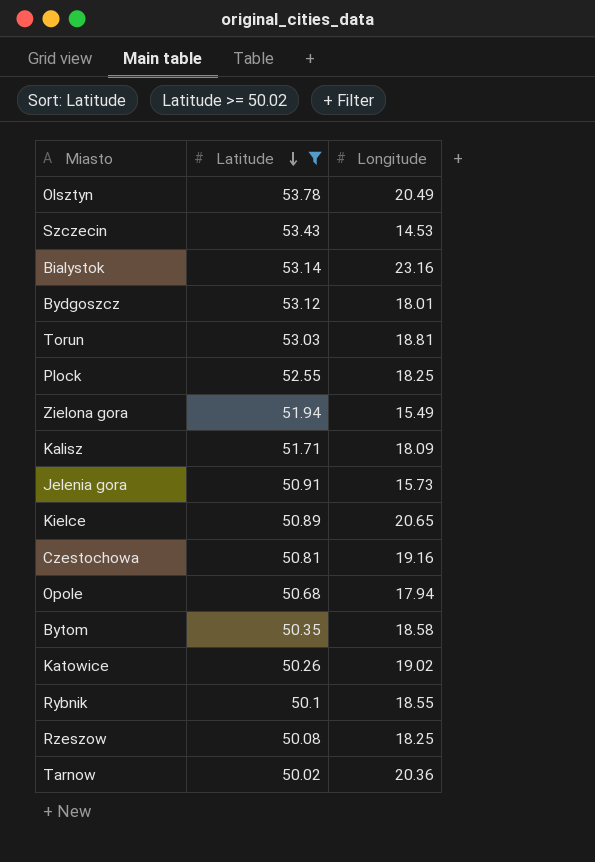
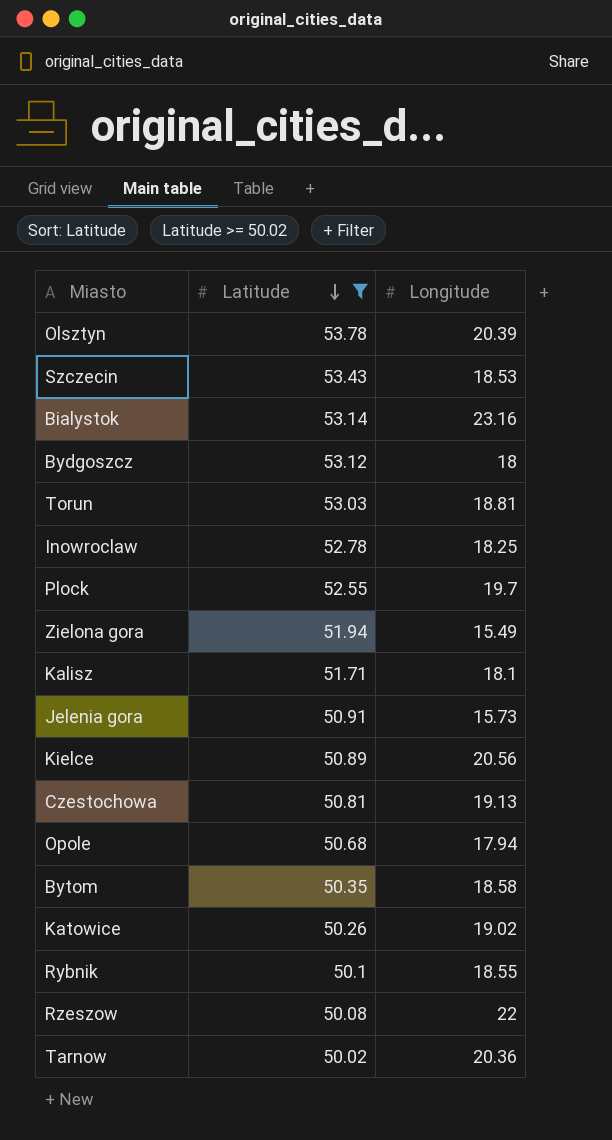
Olsztyn | Longitude: 20.49 -> 20.39
Szczecin | Longitude: 14.53 -> 18.53
Bydgoszcz | Longitude: 18.01 -> 18
row Inowroclaw: none -> 52.78 | 18.25
Plock | Longitude: 18.25 -> 19.7
Kalisz | Longitude: 18.09 -> 18.1
Kielce | Longitude: 20.65 -> 20.56
Czestochowa | Longitude: 19.16 -> 19.13
Rzeszow | Longitude: 18.25 -> 22

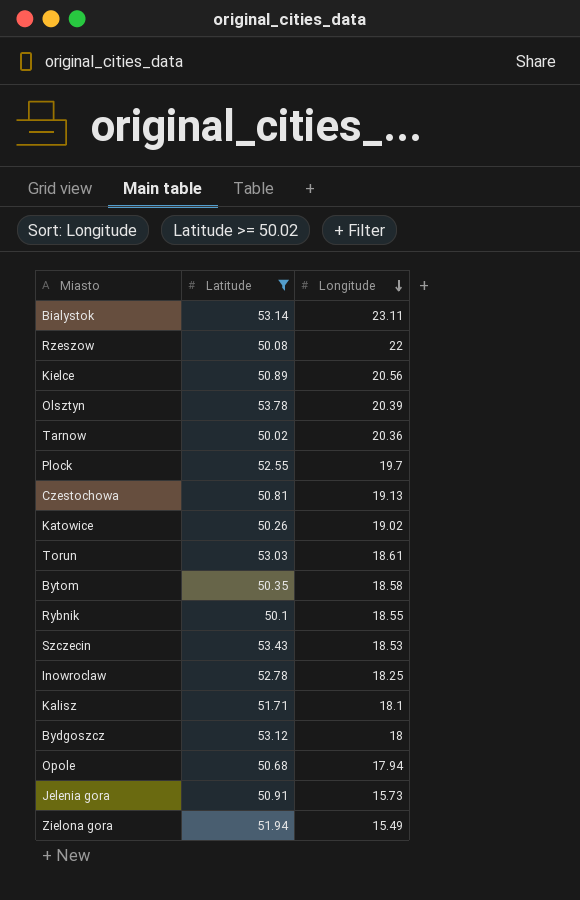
row order: Latitude descending -> Longitude descending
Bialystok | Longitude: 23.16 -> 23.11
Torun | Longitude: 18.81 -> 18.61

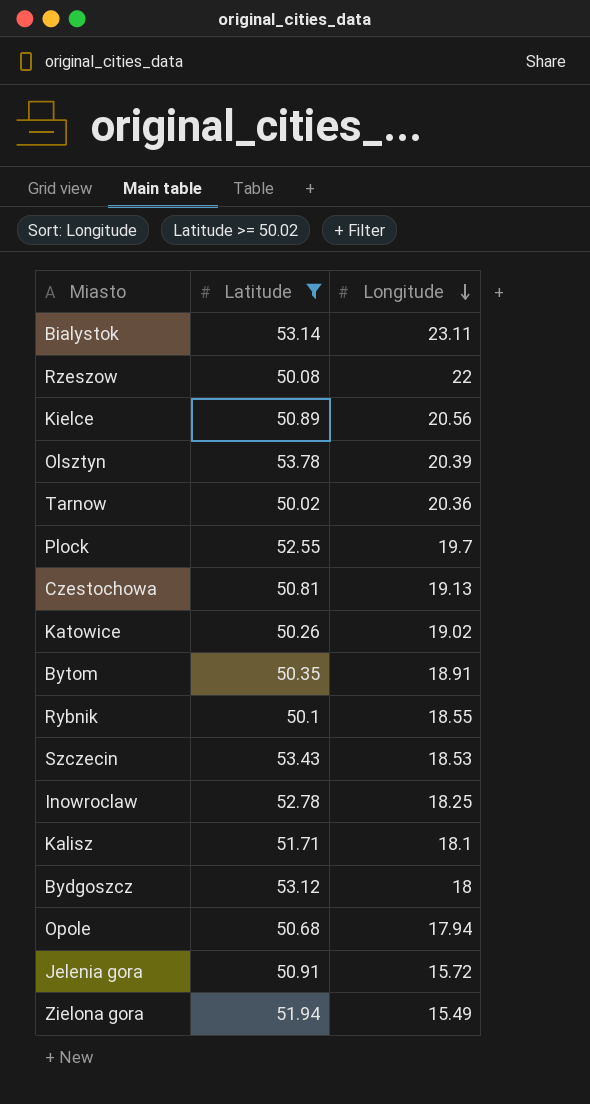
row Torun: 53.03 | 18.61 -> none
Bytom | Longitude: 18.58 -> 18.91
Jelenia gora | Longitude: 15.73 -> 15.72

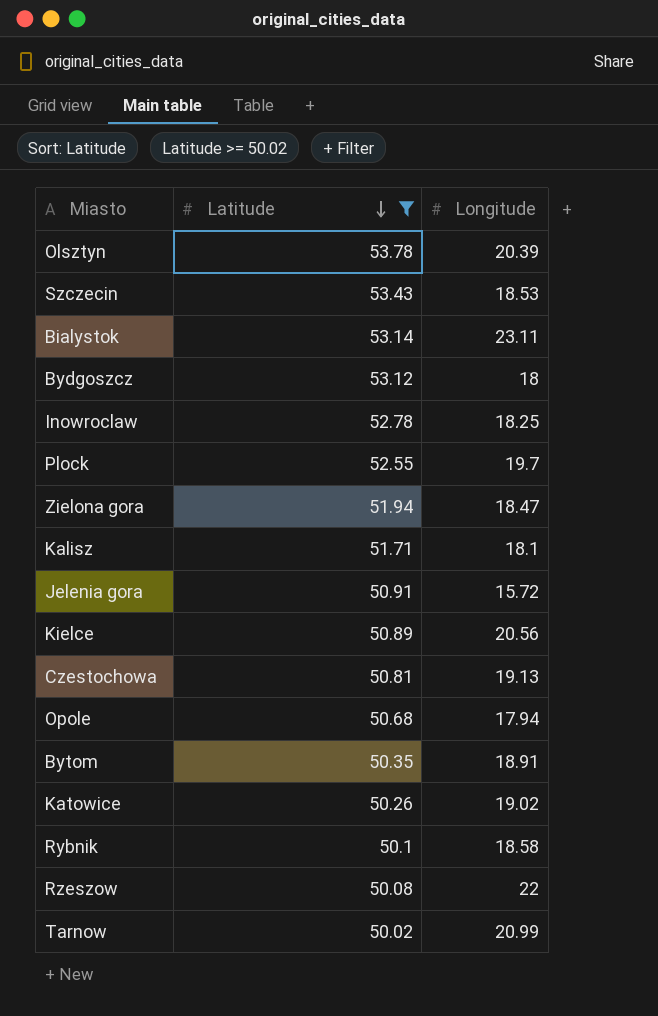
row order: Longitude descending -> Latitude descending
Zielona gora | Longitude: 15.49 -> 18.47
Rybnik | Longitude: 18.55 -> 18.58
Tarnow | Longitude: 20.36 -> 20.99

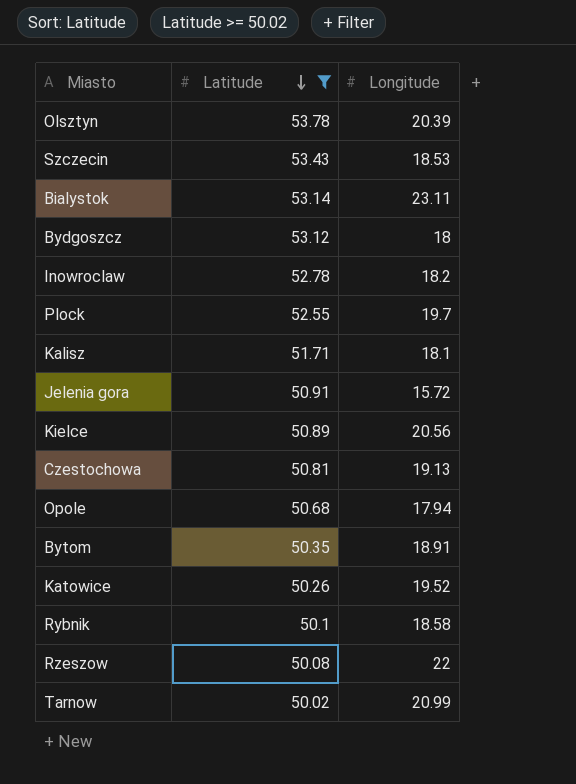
row Zielona gora: 51.94 | 18.47 -> none
Inowroclaw | Longitude: 18.25 -> 18.2
Katowice | Longitude: 19.02 -> 19.52

